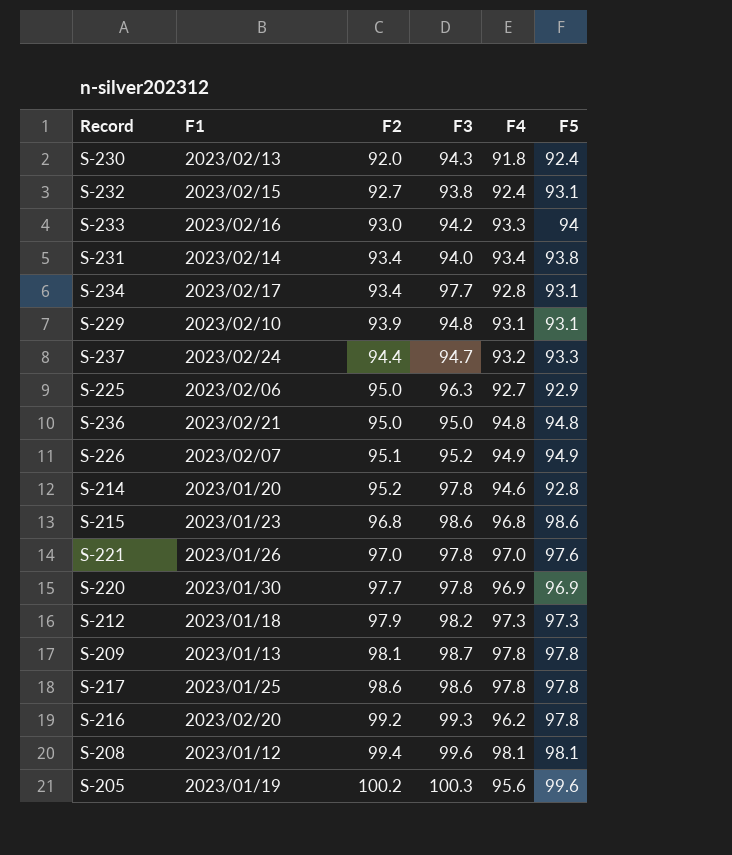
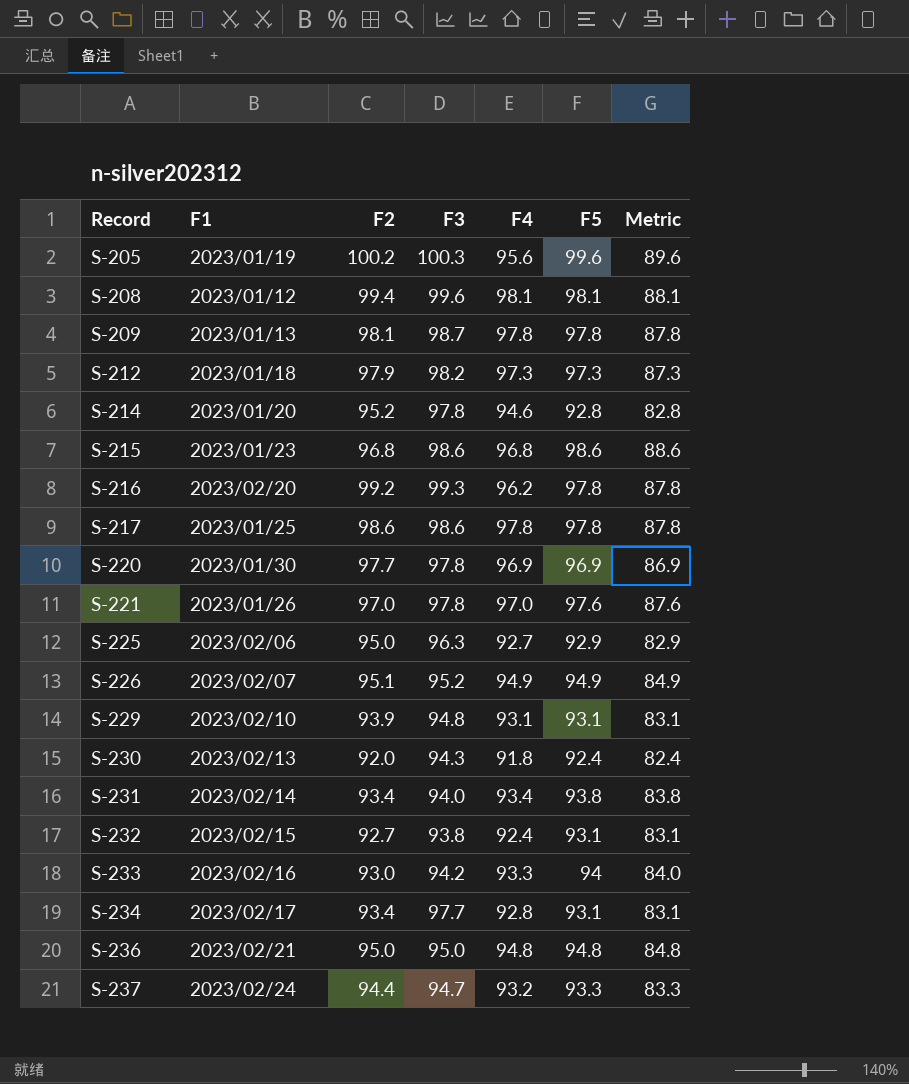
row order: F2 ascending -> Record ascending
column Metric | formula: none -> [F5] - 10

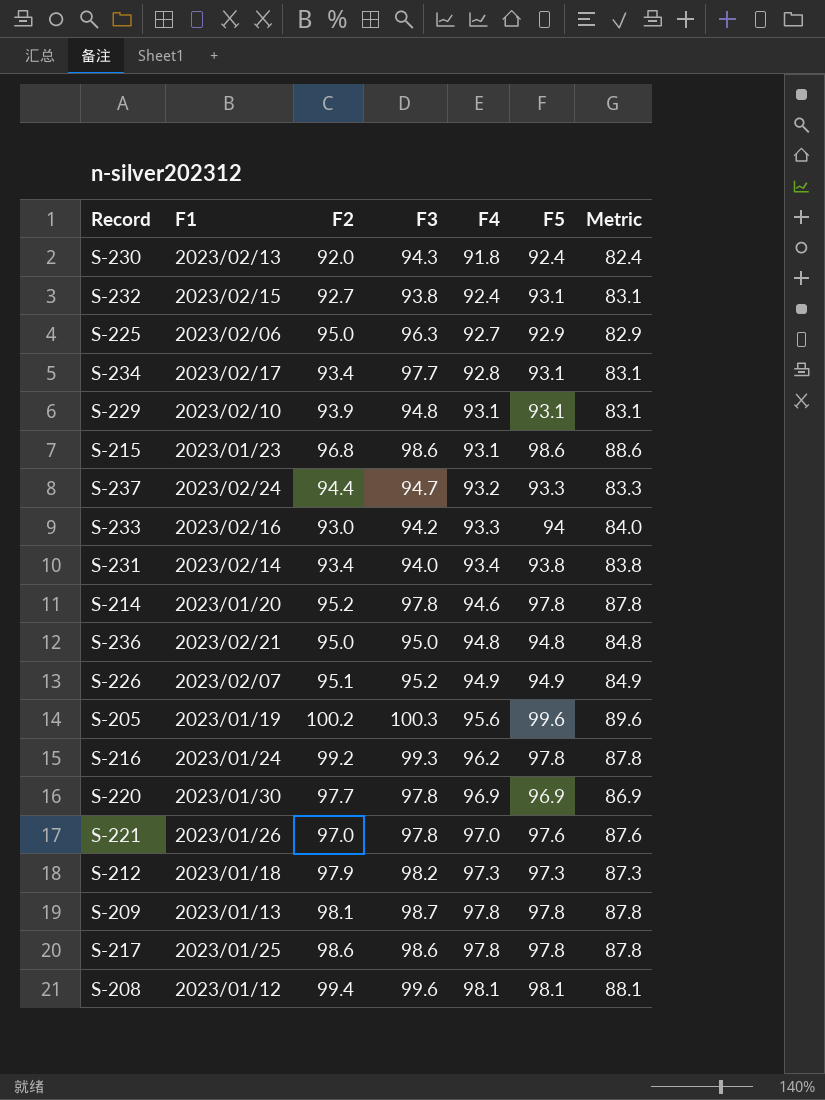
row order: Record ascending -> F4 ascending
S-215 | F4: 96.8 -> 93.1
S-214 | F5: 92.8 -> 97.8
S-214 | Metric: 82.8 -> 87.8
S-216 | F1: 2023/02/20 -> 2023/01/24

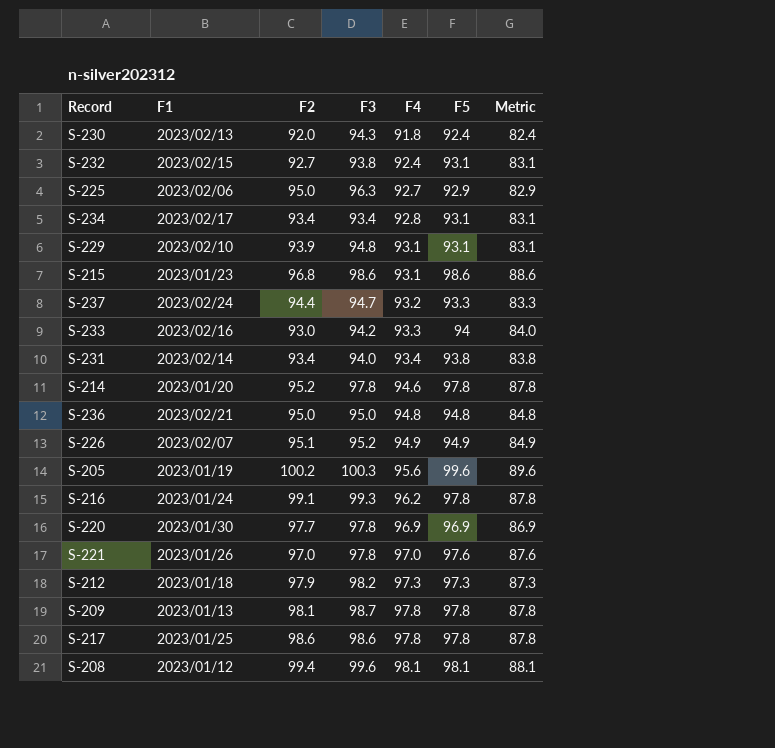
S-234 | F3: 97.7 -> 93.4
S-216 | F2: 99.2 -> 99.1

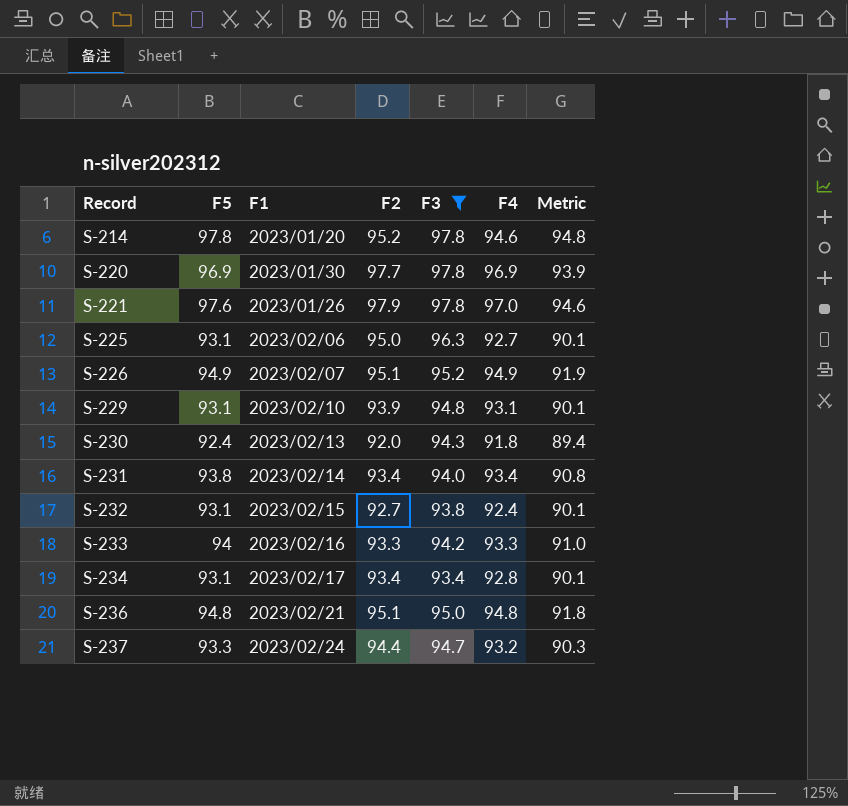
filter: none -> F3 <= 97.8
row order: F4 ascending -> Record ascending
column F5 | position: 6 -> 2
column Metric | formula: [F5] - 10 -> [F5] - 3
S-221 | F2: 97.0 -> 97.9
S-225 | F5: 92.9 -> 93.1
S-233 | F2: 93.0 -> 93.3
S-236 | F2: 95.0 -> 95.1

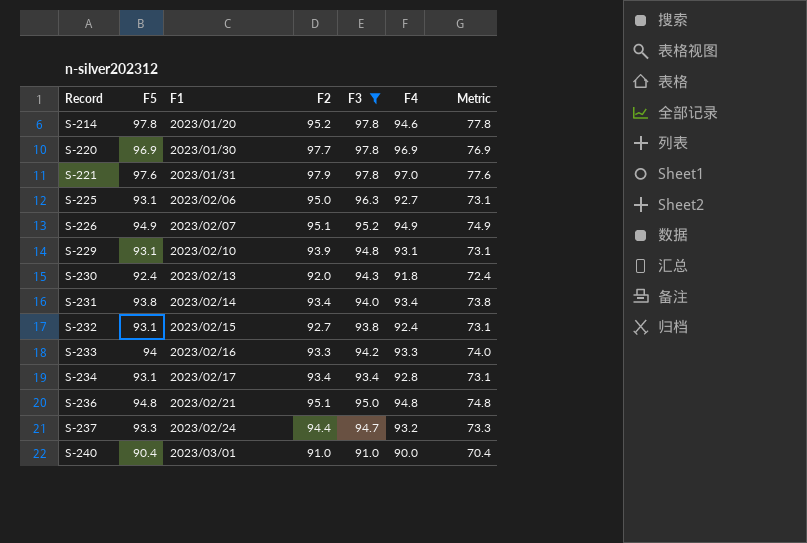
column Metric | formula: [F5] - 3 -> [F5] - 20
S-221 | F1: 2023/01/26 -> 2023/01/31
row S-240: none -> 90.4 | 2023/03/01 | 91.0 | 91.0 | 90.0 | 70.4

